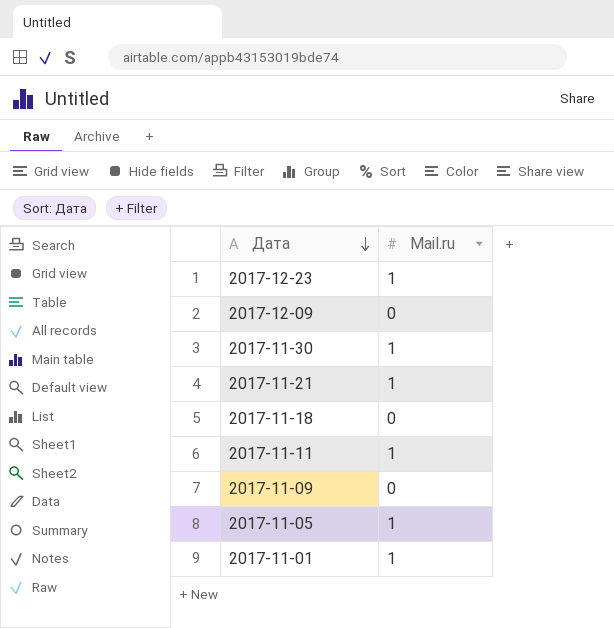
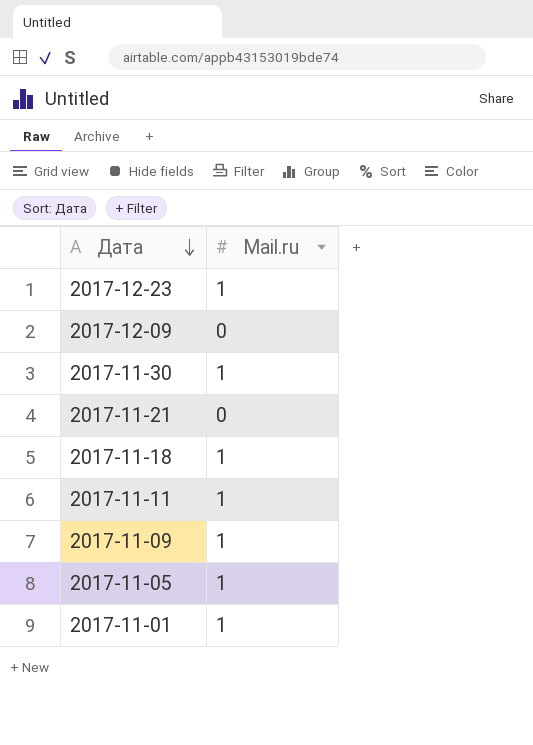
2017-11-21 | Mail.ru: 1 -> 0
2017-11-18 | Mail.ru: 0 -> 1
2017-11-09 | Mail.ru: 0 -> 1

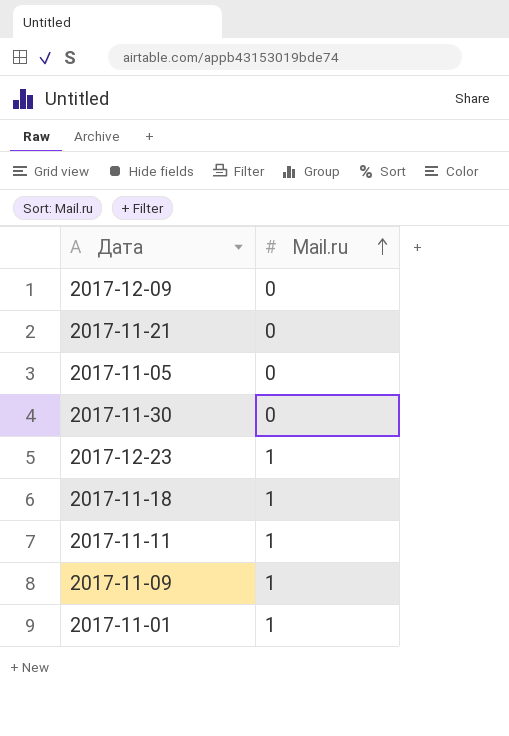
row order: Дата descending -> Mail.ru ascending
2017-11-05 | Mail.ru: 1 -> 0
2017-11-30 | Mail.ru: 1 -> 0

